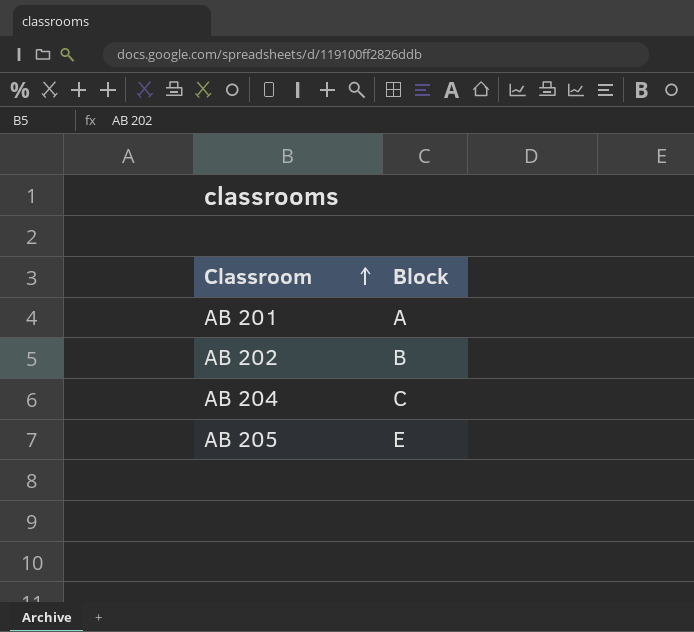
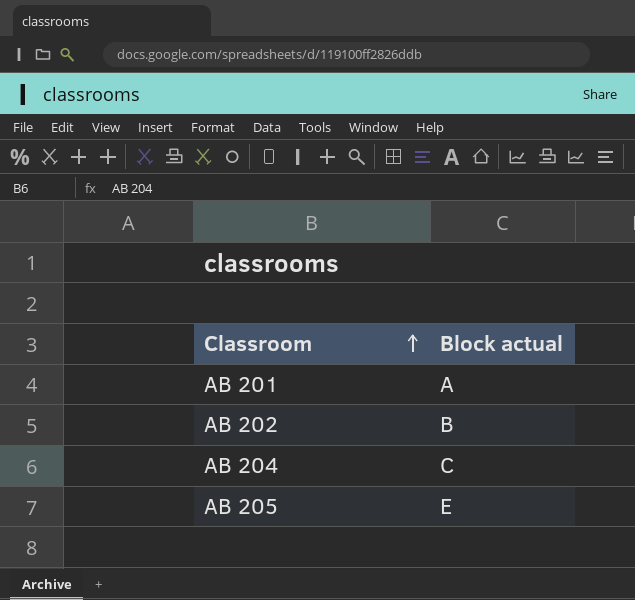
column name: Block -> Block actual

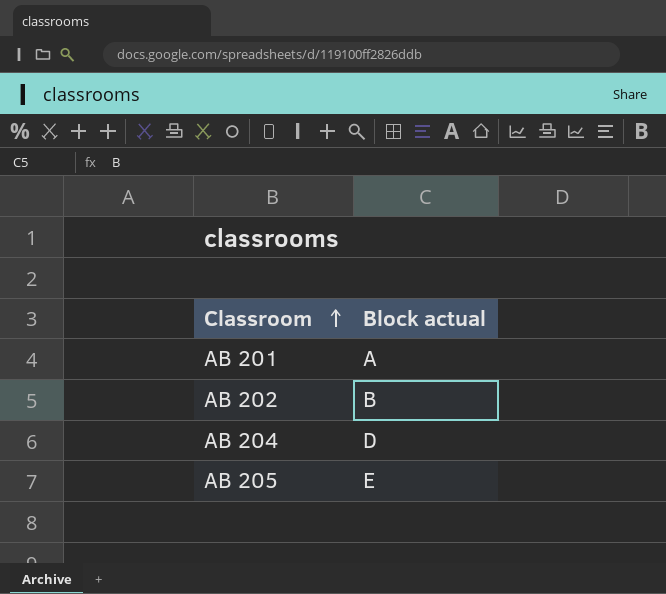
AB 204 | Block actual: C -> D

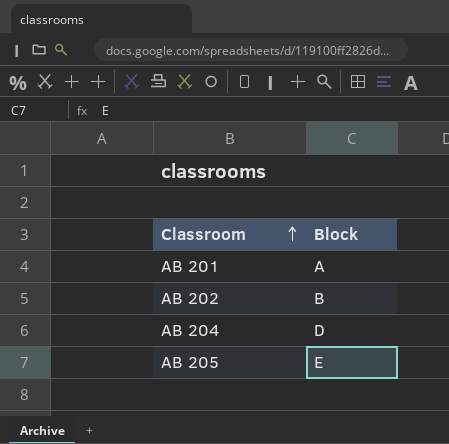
column name: Block actual -> Block

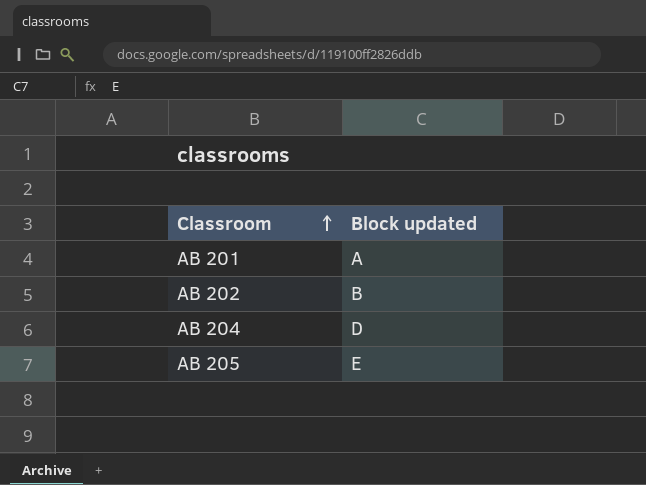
column name: Block -> Block updated

